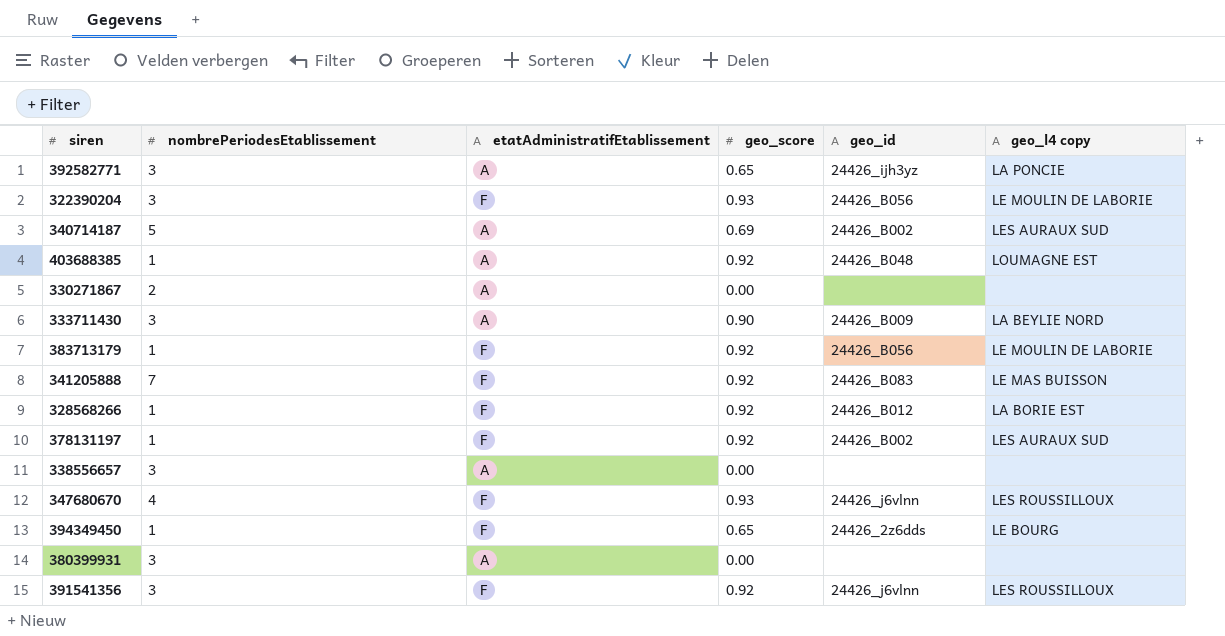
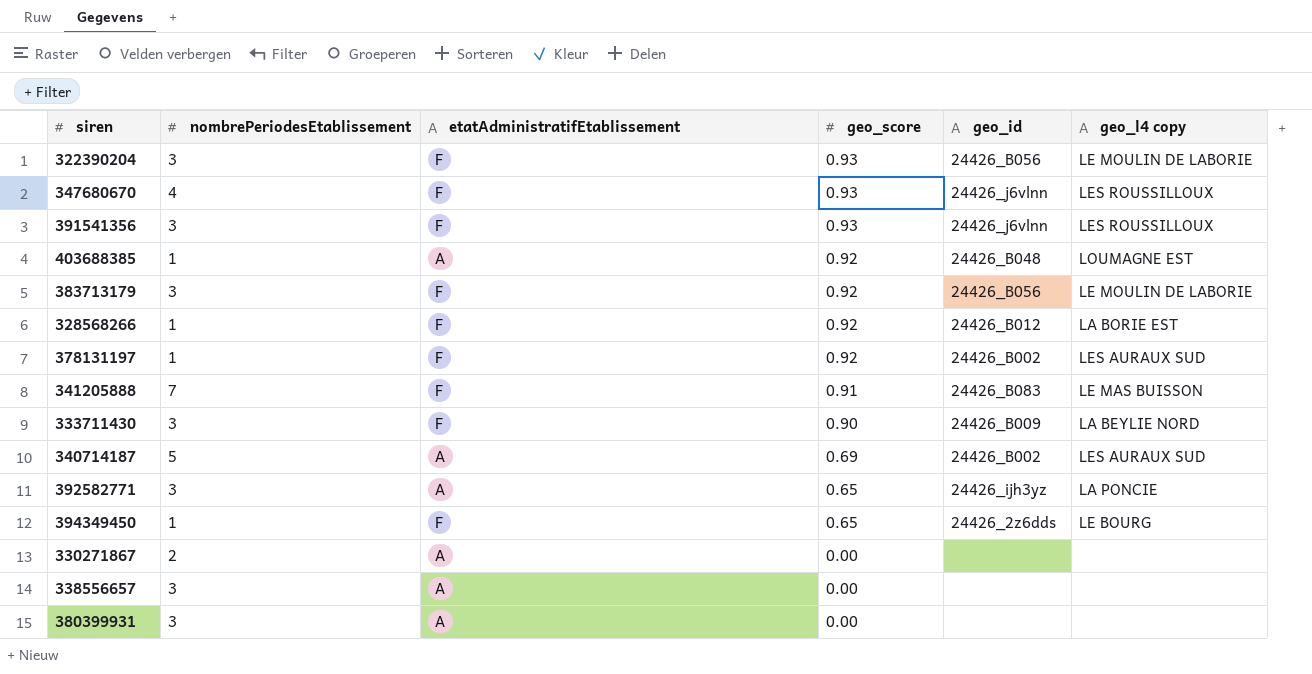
row order: none -> geo_score descending
391541356 | geo_score: 0.92 -> 0.93
383713179 | nombrePeriodesEtablissement: 1 -> 3
341205888 | geo_score: 0.92 -> 0.91
333711430 | etatAdministratifEtablissement: A -> F

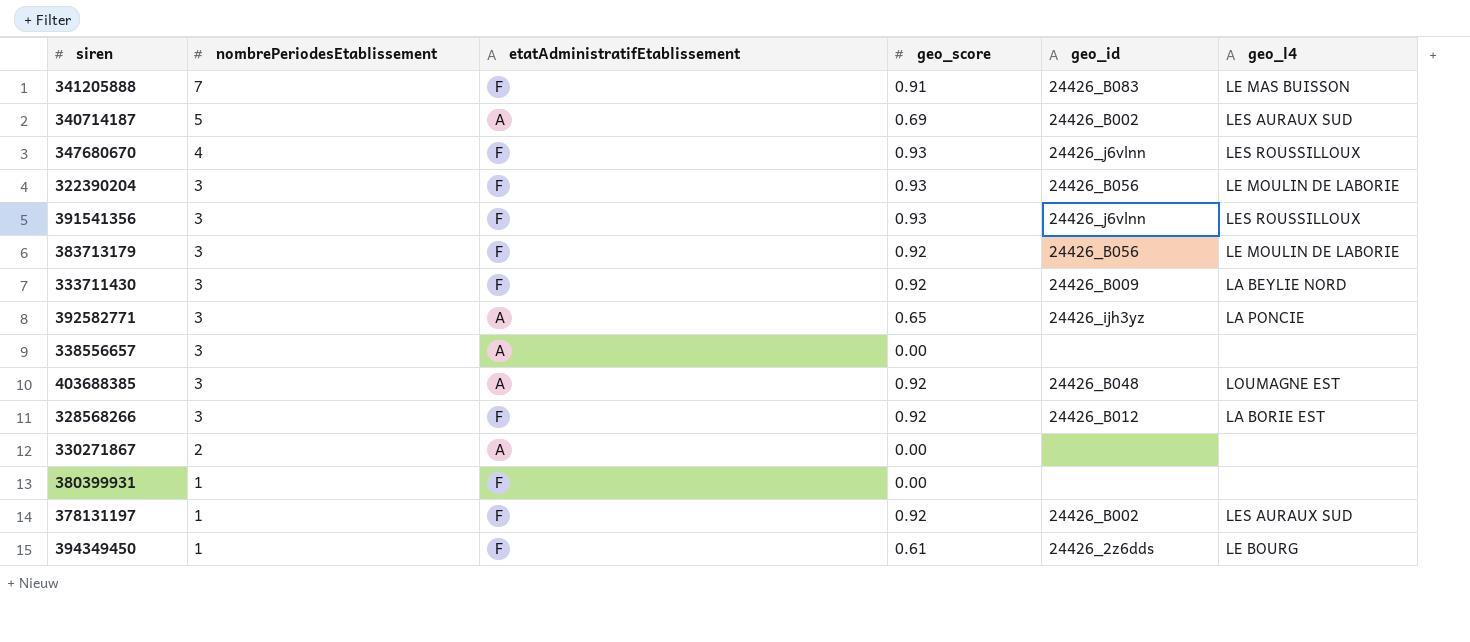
row order: geo_score descending -> nombrePeriodesEtablissement descending
column name: geo_l4 copy -> geo_l4
333711430 | geo_score: 0.90 -> 0.92
403688385 | nombrePeriodesEtablissement: 1 -> 3
328568266 | nombrePeriodesEtablissement: 1 -> 3
380399931 | nombrePeriodesEtablissement: 3 -> 1
380399931 | etatAdministratifEtablissement: A -> F
394349450 | geo_score: 0.65 -> 0.61

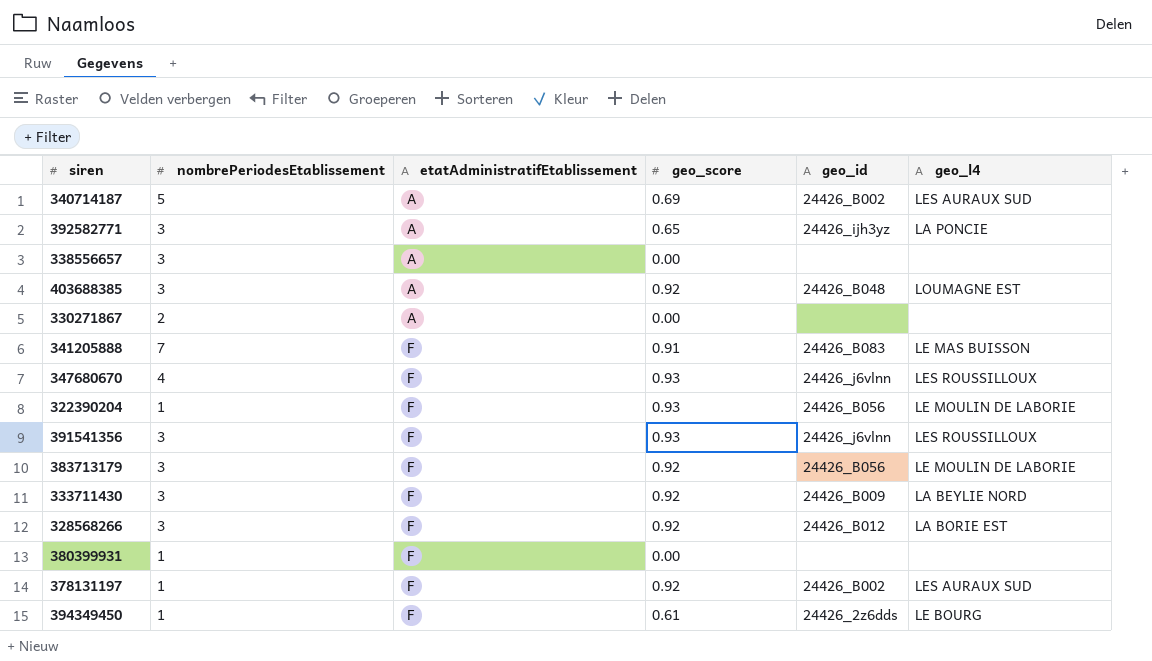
row order: nombrePeriodesEtablissement descending -> etatAdministratifEtablissement ascending
322390204 | nombrePeriodesEtablissement: 3 -> 1

